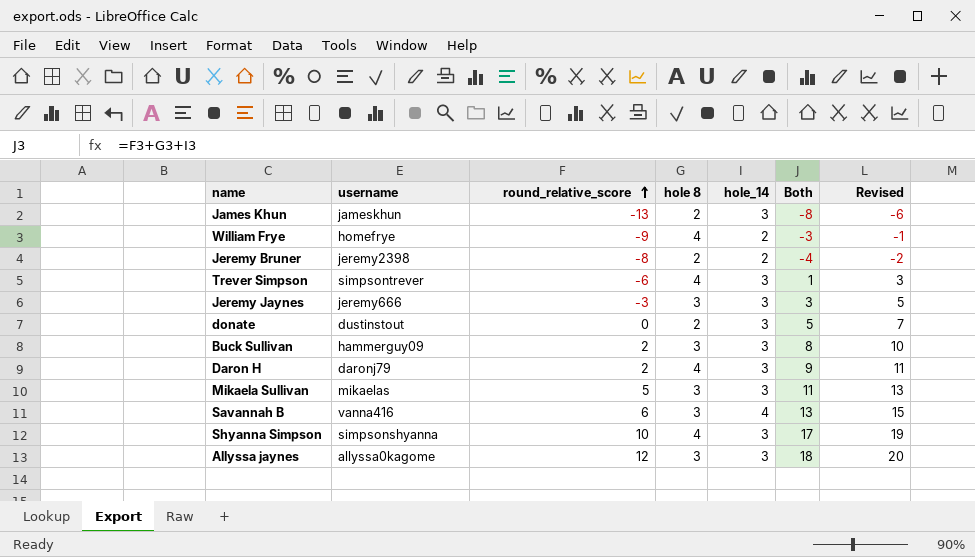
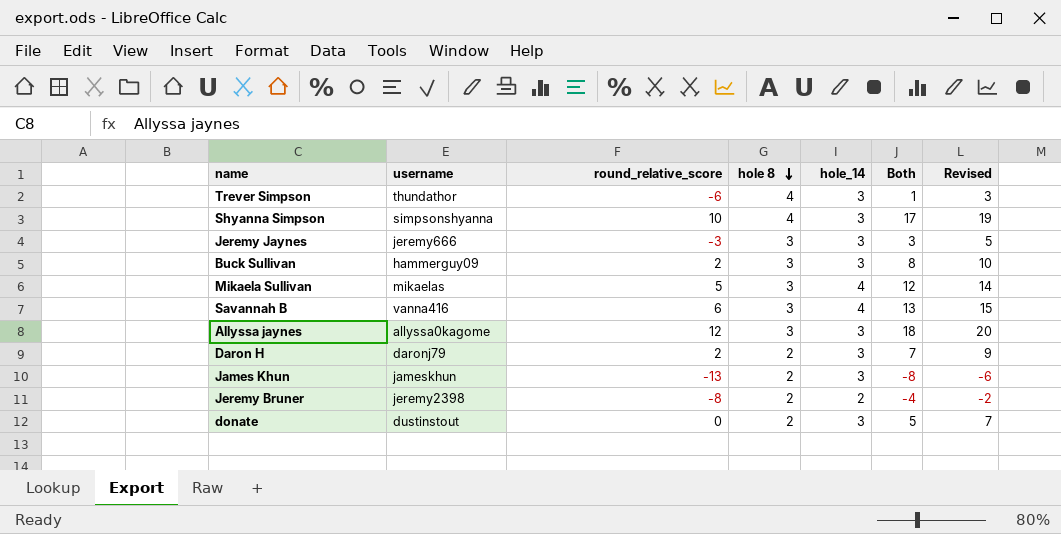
row order: round_relative_score ascending -> hole 8 descending
row William Frye: homefrye | -9 | 4 | 2 | -3 | -1 -> none
Trever Simpson | username: simpsontrever -> thundathor
Mikaela Sullivan | hole_14: 3 -> 4
Mikaela Sullivan | Both: 11 -> 12
Mikaela Sullivan | Revised: 13 -> 14
Daron H | hole 8: 4 -> 2
Daron H | Both: 9 -> 7
Daron H | Revised: 11 -> 9

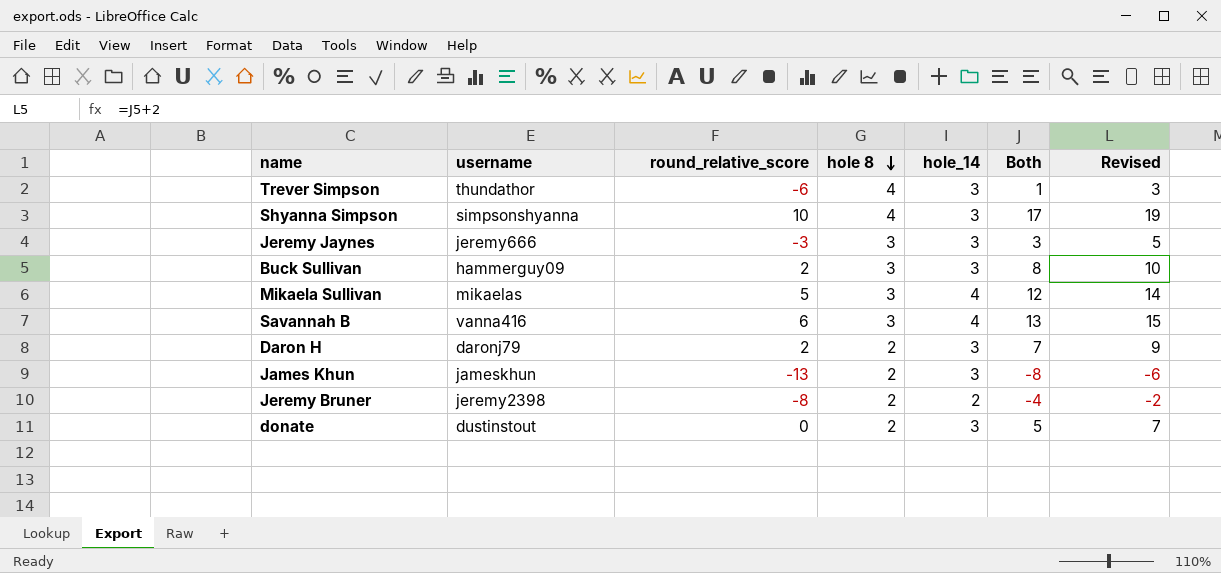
row Allyssa jaynes: allyssa0kagome | 12 | 3 | 3 | 18 | 20 -> none

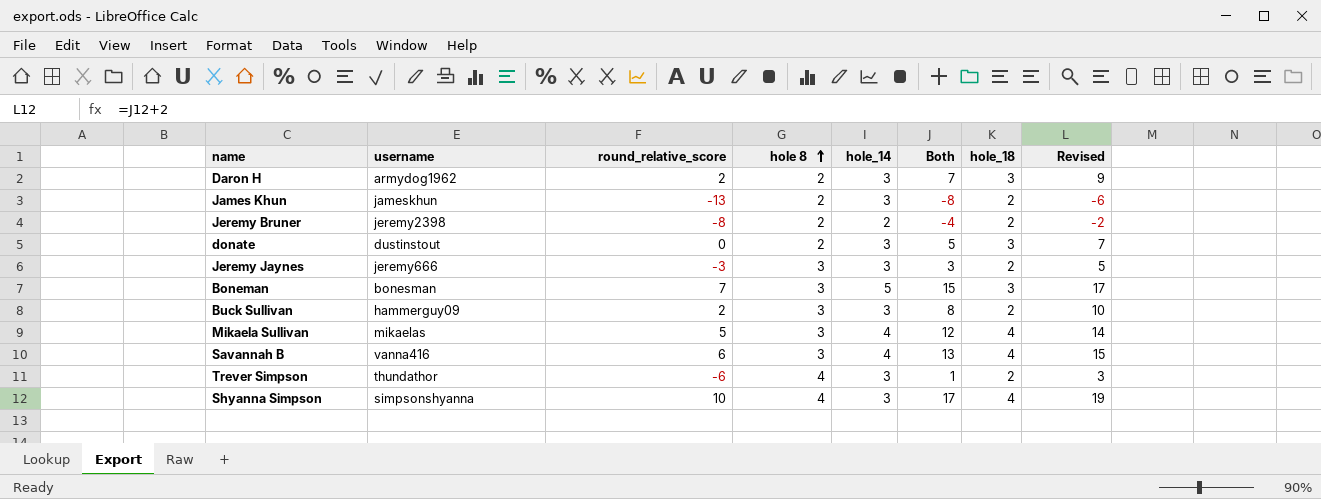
row order: hole 8 descending -> hole 8 ascending
column hole_18 | position: none -> 7
Daron H | username: daronj79 -> armydog1962
row Boneman: none -> bonesman | 7 | 3 | 5 | 15 | 3 | 17

